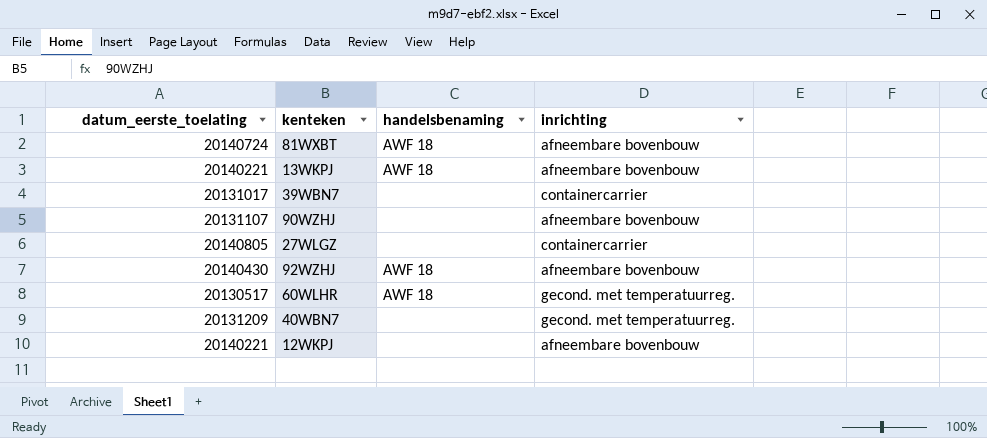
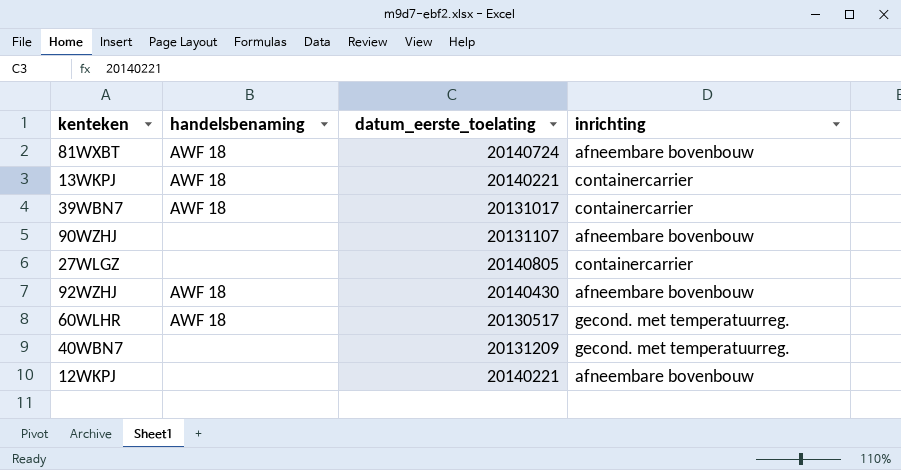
column datum_eerste_toelating | position: 1 -> 3
13WKPJ | inrichting: afneembare bovenbouw -> containercarrier
39WBN7 | handelsbenaming: none -> AWF 18

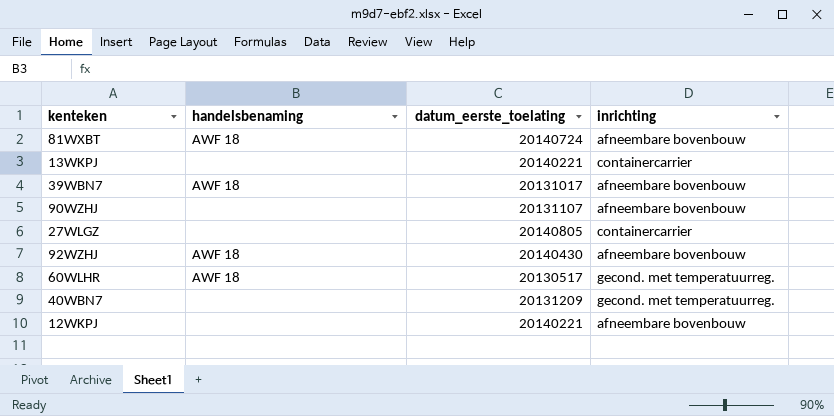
13WKPJ | handelsbenaming: AWF 18 -> none
39WBN7 | inrichting: containercarrier -> afneembare bovenbouw

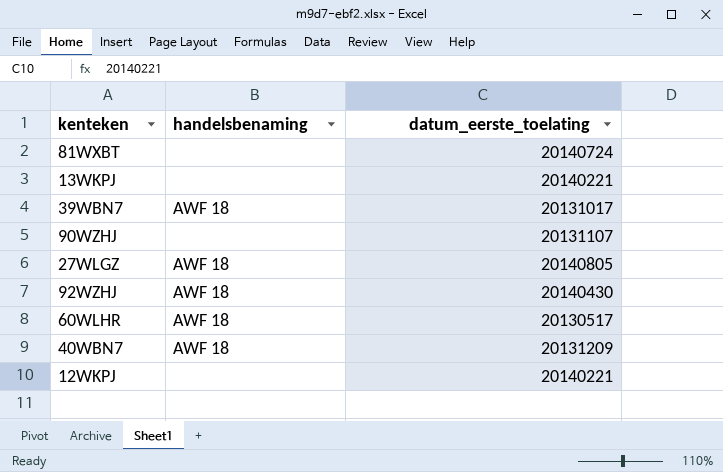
column inrichting | position: 4 -> none
81WXBT | handelsbenaming: AWF 18 -> none
27WLGZ | handelsbenaming: none -> AWF 18
40WBN7 | handelsbenaming: none -> AWF 18

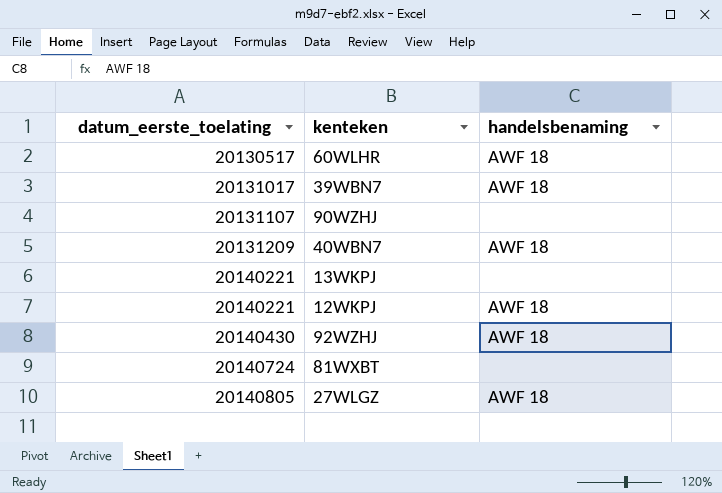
row order: none -> datum_eerste_toelating ascending
column datum_eerste_toelating | position: 3 -> 1
12WKPJ | handelsbenaming: none -> AWF 18

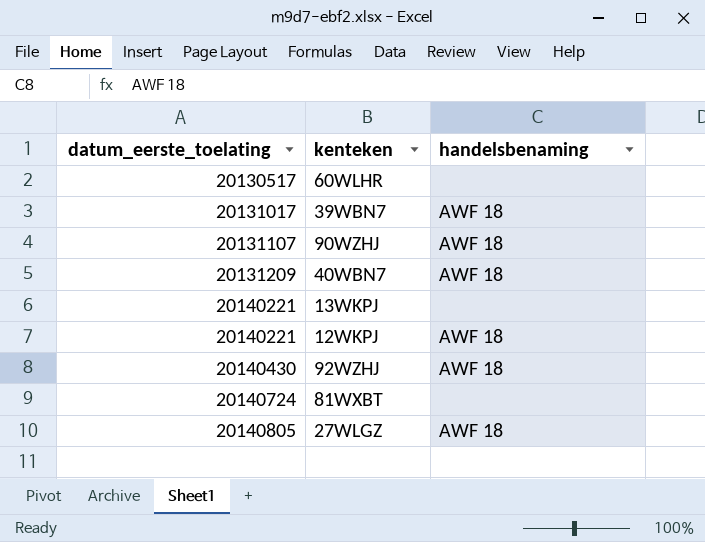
60WLHR | handelsbenaming: AWF 18 -> none
90WZHJ | handelsbenaming: none -> AWF 18

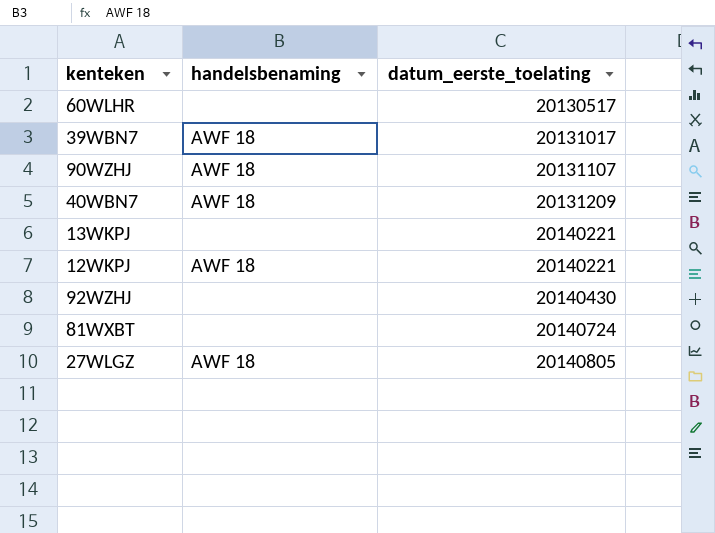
column datum_eerste_toelating | position: 1 -> 3
92WZHJ | handelsbenaming: AWF 18 -> none

